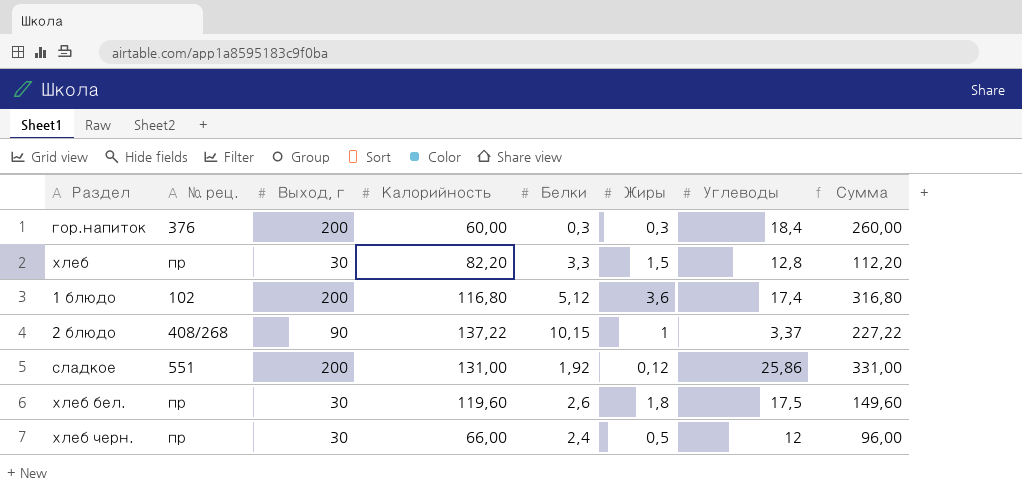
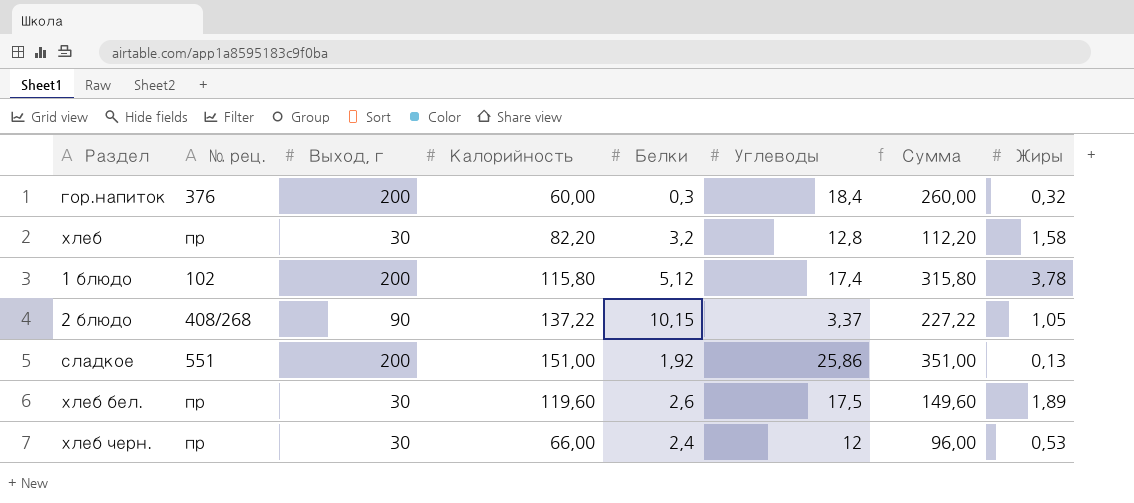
column Жиры | position: 6 -> 8
гор.напиток | Жиры: 0,3 -> 0,32
хлеб | Белки: 3,3 -> 3,2
хлеб | Жиры: 1,5 -> 1,58
1 блюдо | Калорийность: 116,80 -> 115,80
1 блюдо | Сумма: 316,80 -> 315,80
1 блюдо | Жиры: 3,6 -> 3,78
2 блюдо | Жиры: 1 -> 1,05
сладкое | Калорийность: 131,00 -> 151,00
сладкое | Сумма: 331,00 -> 351,00
сладкое | Жиры: 0,12 -> 0,13
хлеб бел. | Жиры: 1,8 -> 1,89
хлеб черн. | Жиры: 0,5 -> 0,53

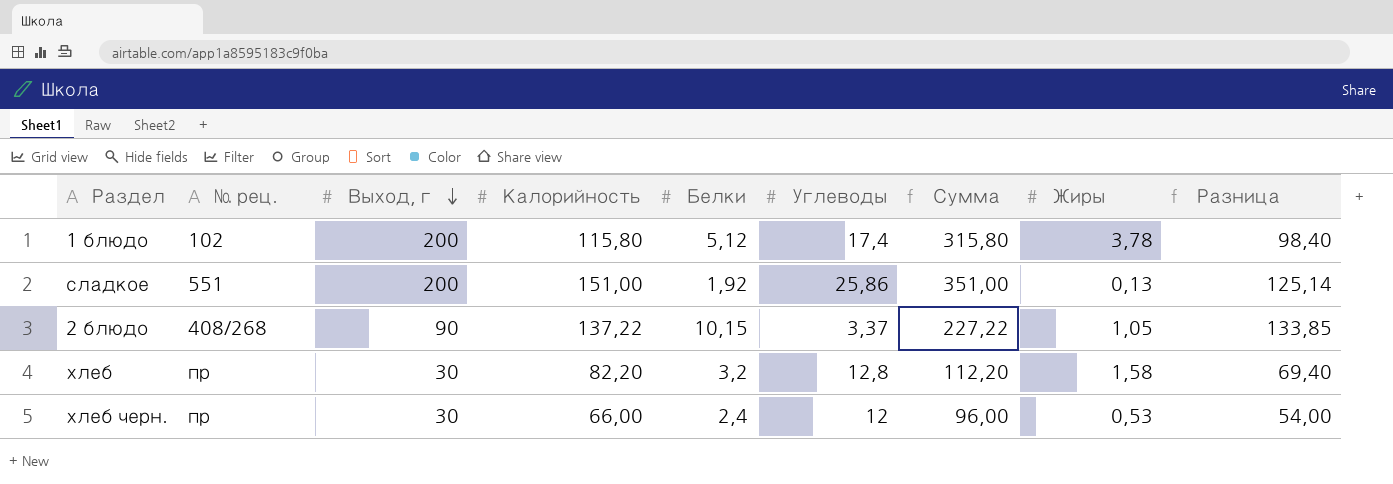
row order: none -> Выход, г descending
column Разница | formula: none -> [Калорийность] - [Углеводы]
row гор.напиток: 376 | 200 | 60,00 | 0,3 | 18,4 | 260,00 | 0,32 -> none
row хлеб бел.: пр | 30 | 119,60 | 2,6 | 17,5 | 149,60 | 1,89 -> none

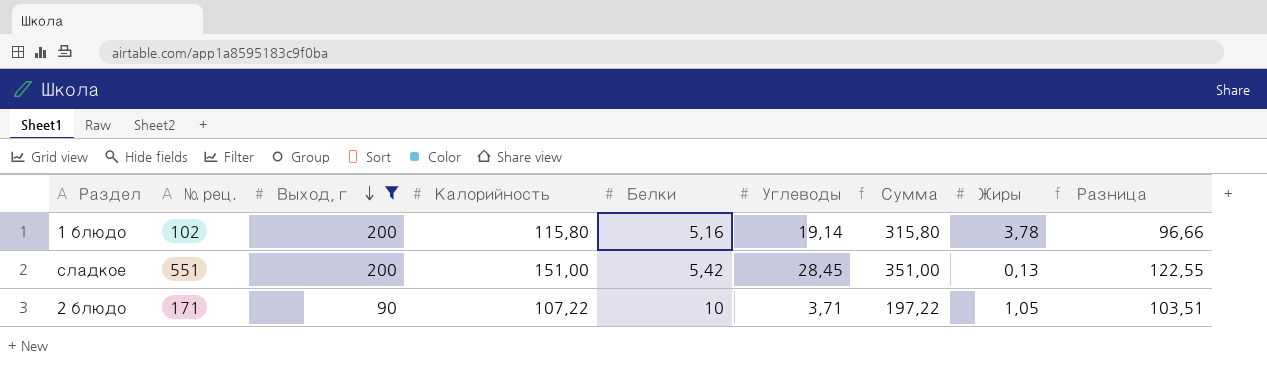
filter: none -> Выход, г != 30
1 блюдо | Белки: 5,12 -> 5,16
1 блюдо | Углеводы: 17,4 -> 19,14
1 блюдо | Разница: 98,40 -> 96,66
сладкое | Белки: 1,92 -> 5,42
сладкое | Углеводы: 25,86 -> 28,45
сладкое | Разница: 125,14 -> 122,55
2 блюдо | № рец.: 408/268 -> 171
2 блюдо | Калорийность: 137,22 -> 107,22
2 блюдо | Белки: 10,15 -> 10
2 блюдо | Углеводы: 3,37 -> 3,71
2 блюдо | Сумма: 227,22 -> 197,22
2 блюдо | Разница: 133,85 -> 103,51

